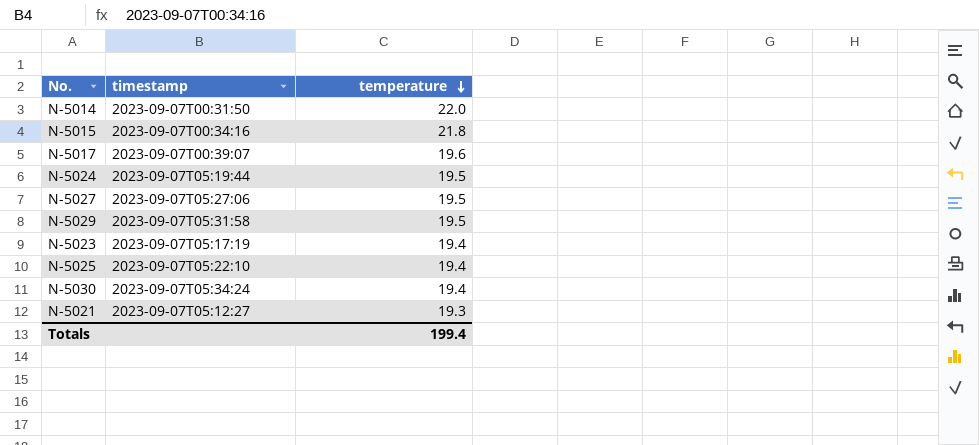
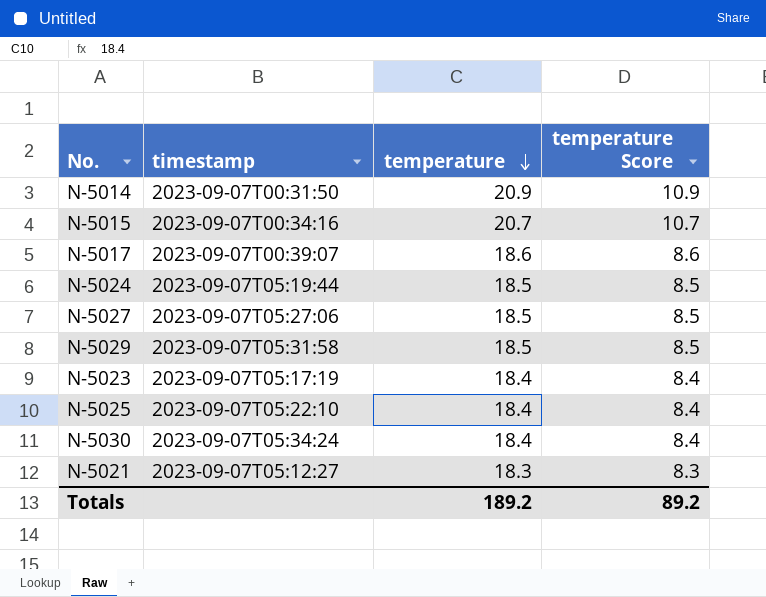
column temperature Score | formula: none -> [temperature] - 10
N-5014 | temperature: 22.0 -> 20.9
N-5015 | temperature: 21.8 -> 20.7
N-5017 | temperature: 19.6 -> 18.6
N-5024 | temperature: 19.5 -> 18.5
N-5027 | temperature: 19.5 -> 18.5
N-5029 | temperature: 19.5 -> 18.5
N-5023 | temperature: 19.4 -> 18.4
N-5025 | temperature: 19.4 -> 18.4
N-5030 | temperature: 19.4 -> 18.4
N-5021 | temperature: 19.3 -> 18.3
Totals | temperature: 199.4 -> 189.2

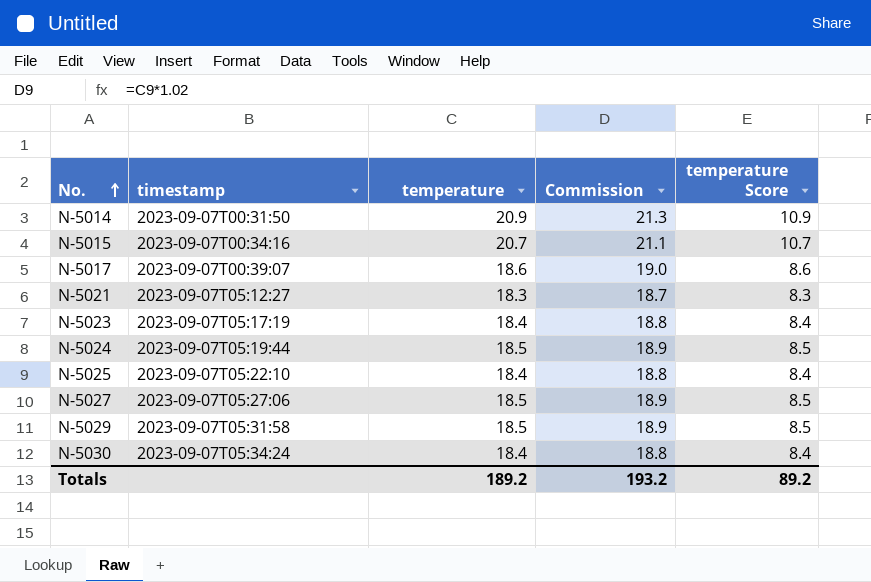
row order: temperature descending -> No. ascending
column Commission | formula: none -> [temperature] * 1.02

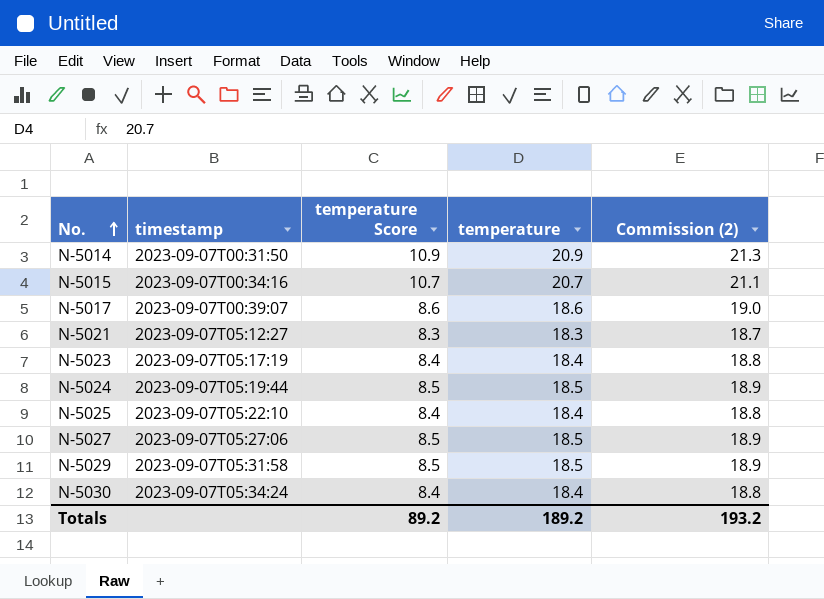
column temperature Score | position: 5 -> 3
column name: Commission -> Commission (2)

